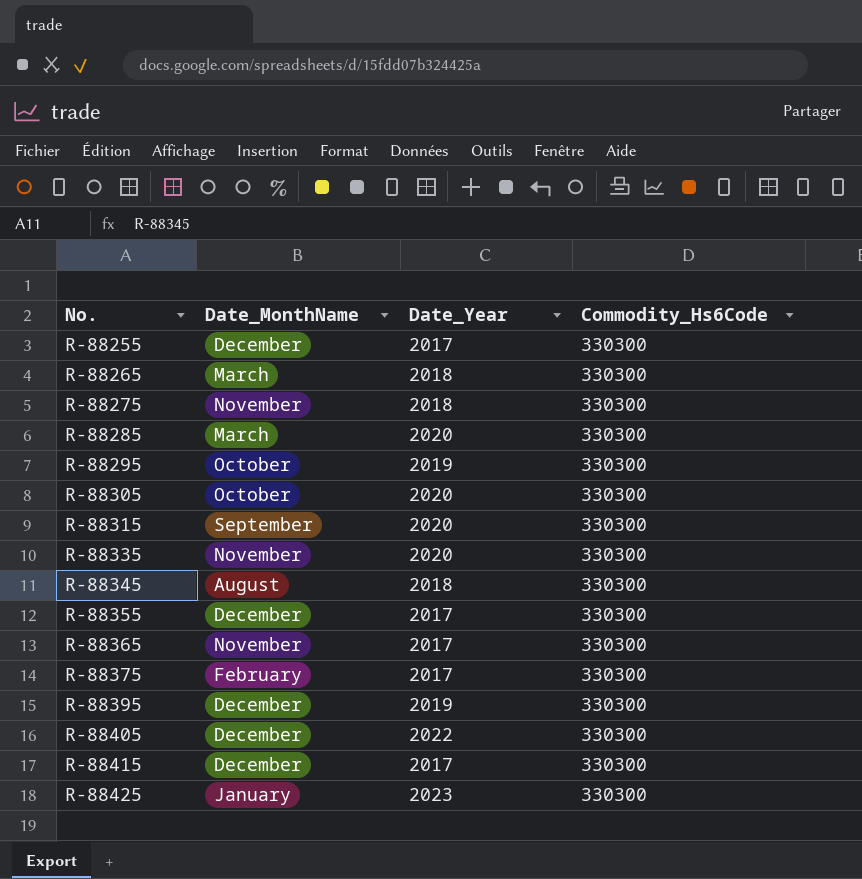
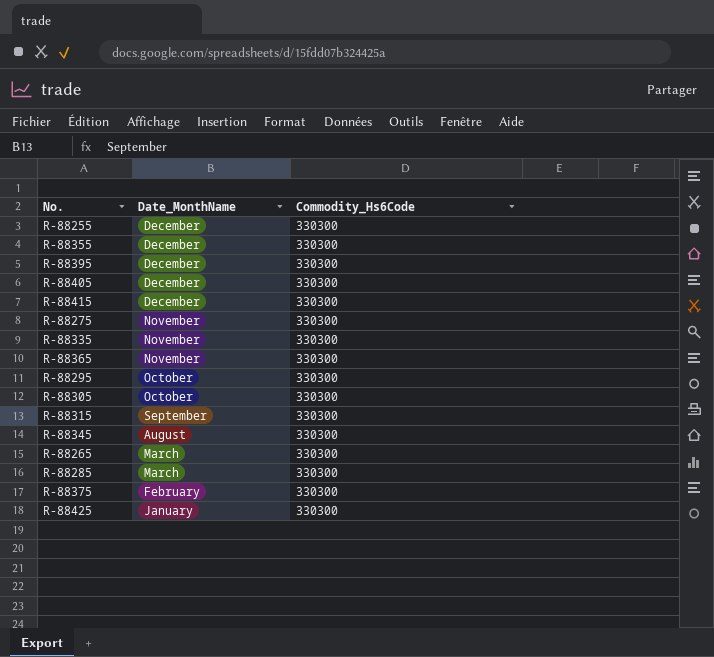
row order: No. ascending -> Date_MonthName descending
column Date_Year | position: 3 -> none

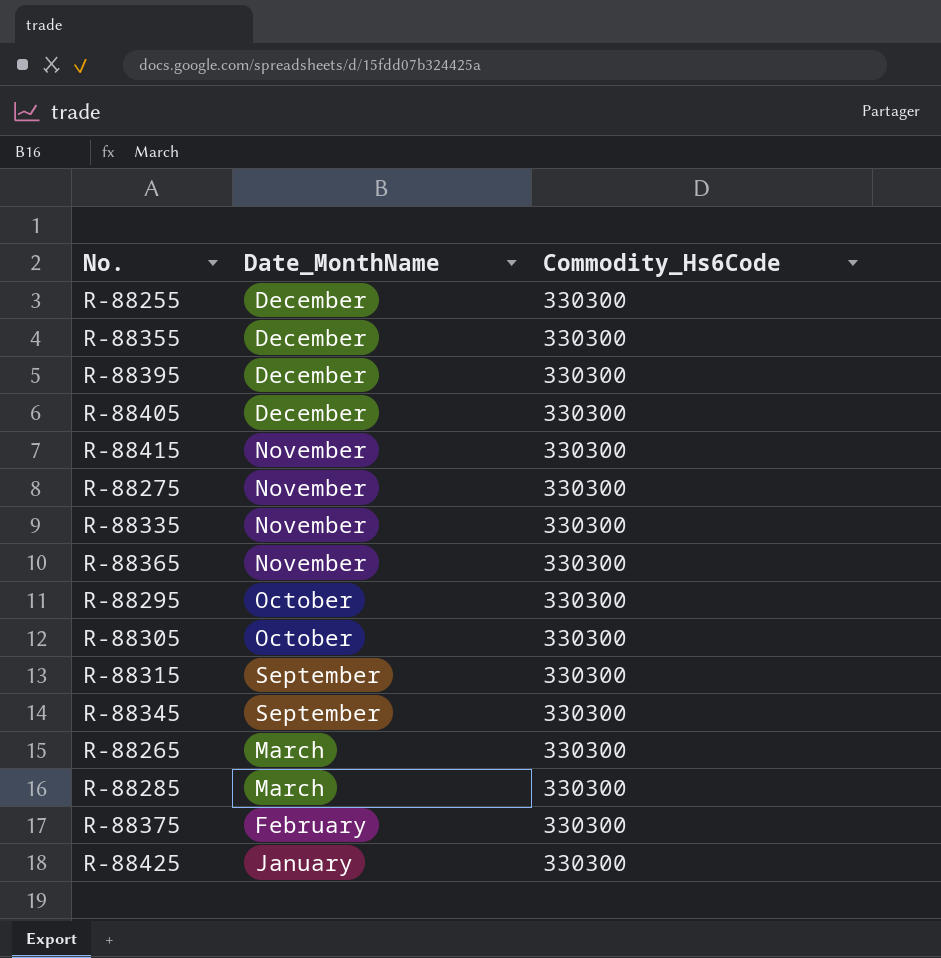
R-88415 | Date_MonthName: December -> November
R-88345 | Date_MonthName: August -> September

